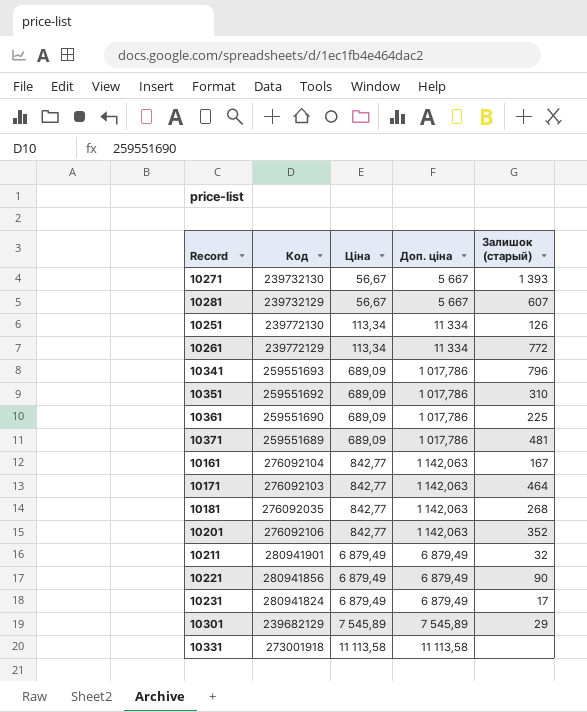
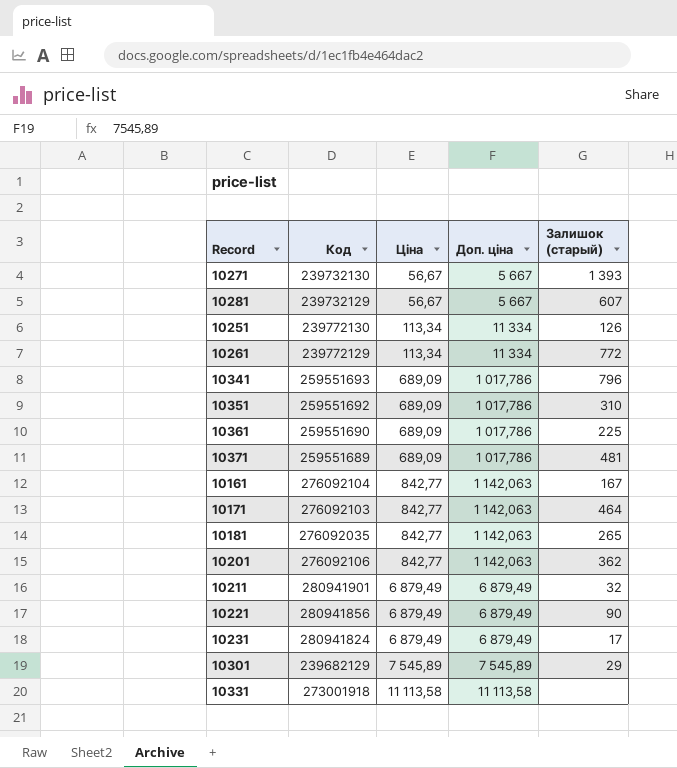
10181 | Залишок (старый): 268 -> 265
10201 | Залишок (старый): 352 -> 362

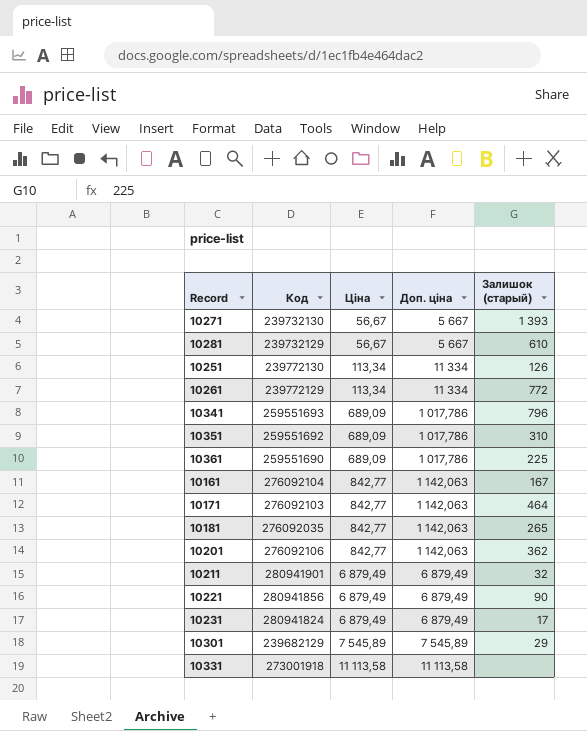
row 10371: 259551689 | 689,09 | 1 017,786 | 481 -> none
10281 | Залишок (старый): 607 -> 610

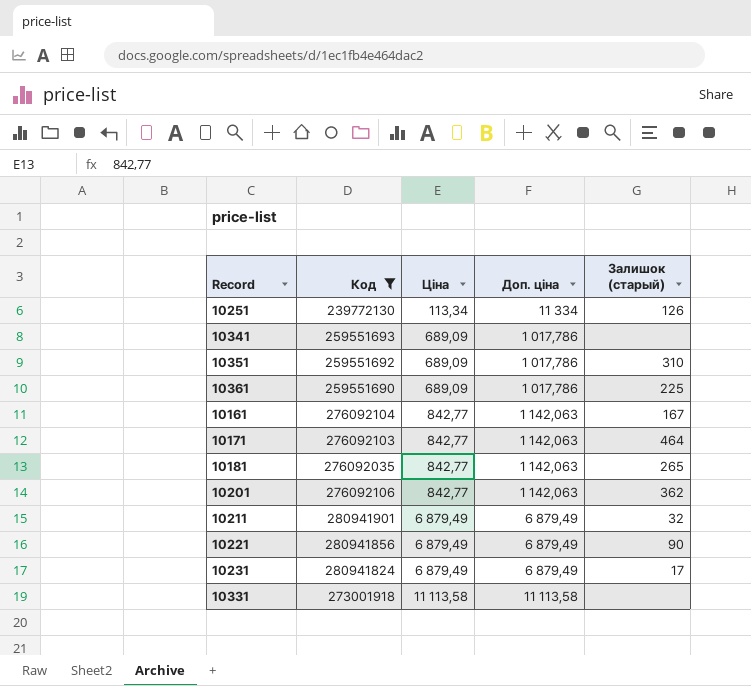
filter: none -> Код >= 239772130
10341 | Залишок (старый): 796 -> none

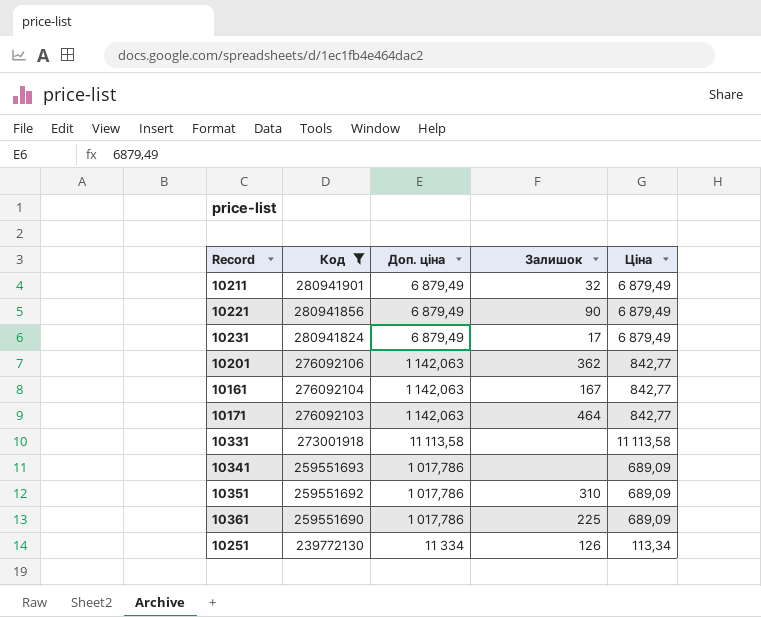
row order: Ціна ascending -> Код descending
column name: Залишок (старый) -> Залишок
column Ціна | position: 3 -> 5
row 10181: 276092035 | 842,77 | 1 142,063 | 265 -> none

